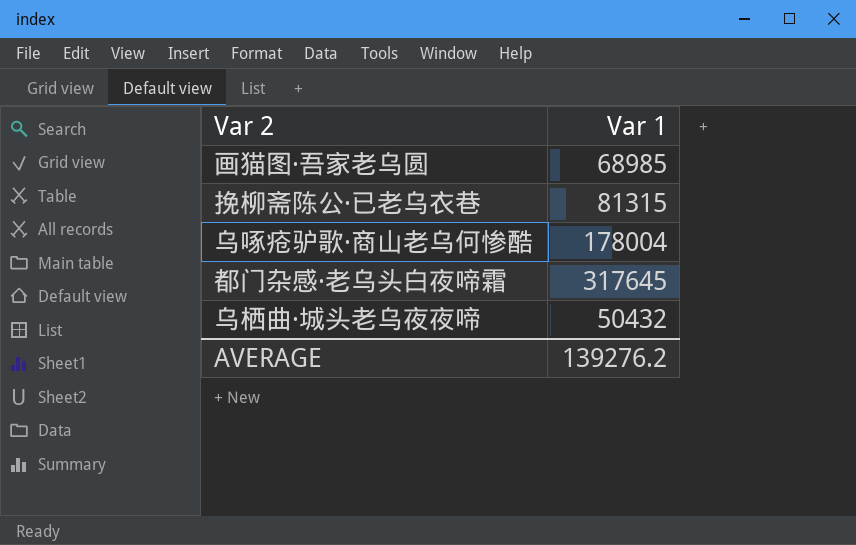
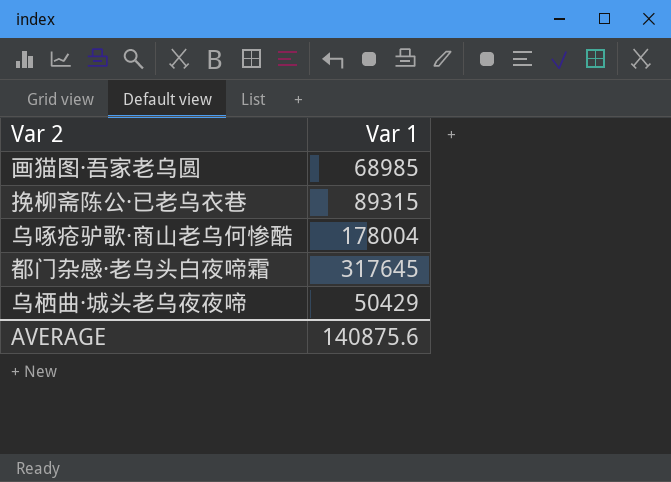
挽柳斋陈公·已老乌衣巷 | Var 1: 81315 -> 89315
乌栖曲·城头老乌夜夜啼 | Var 1: 50432 -> 50429
AVERAGE | Var 1: 139276.2 -> 140875.6

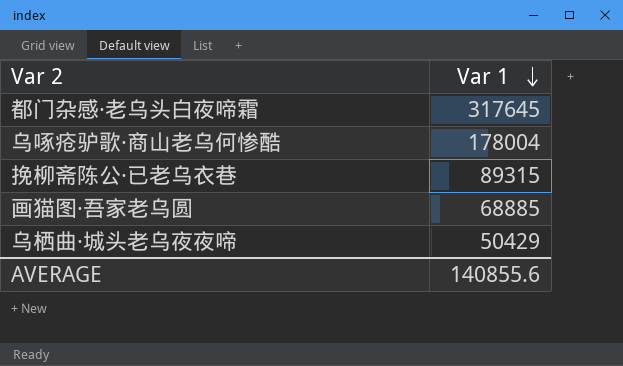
row order: none -> Var 1 descending
画猫图·吾家老乌圆 | Var 1: 68985 -> 68885
AVERAGE | Var 1: 140875.6 -> 140855.6

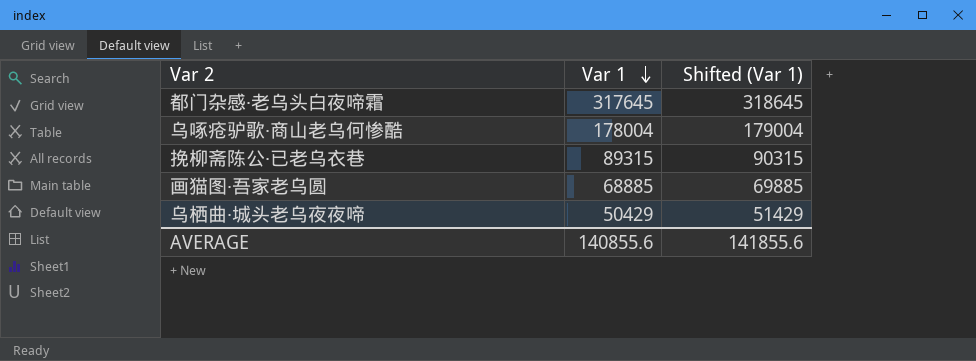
column Shifted (Var 1) | formula: none -> [Var 1] + 1000

